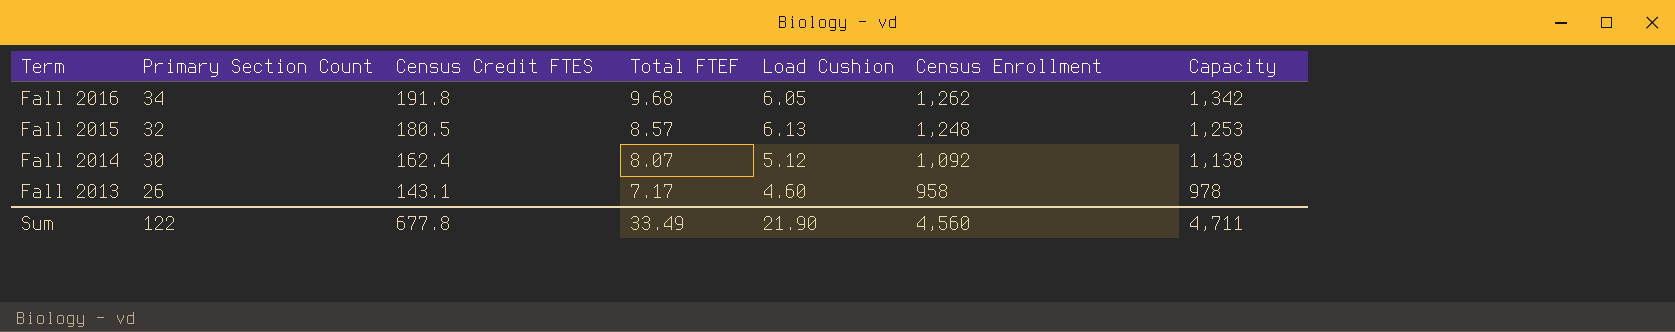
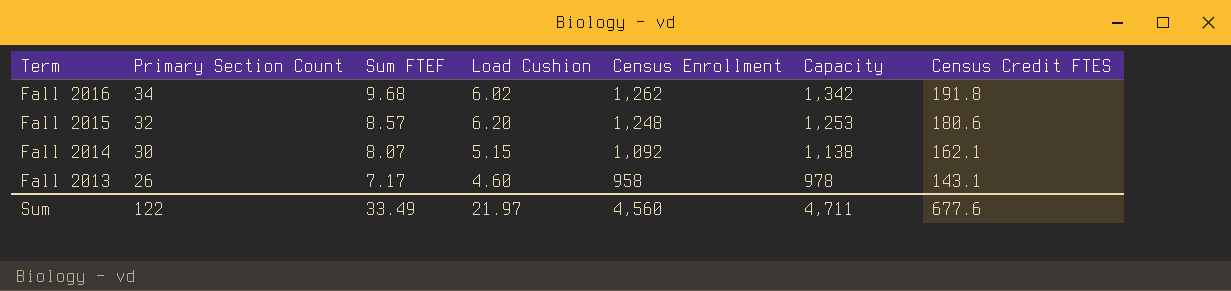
column name: Total FTEF -> Sum FTEF
column Census Credit FTES | position: 3 -> 7
Fall 2016 | Load Cushion: 6.05 -> 6.02
Fall 2015 | Load Cushion: 6.13 -> 6.20
Fall 2015 | Census Credit FTES: 180.5 -> 180.6
Fall 2014 | Load Cushion: 5.12 -> 5.15
Fall 2014 | Census Credit FTES: 162.4 -> 162.1
Sum | Load Cushion: 21.90 -> 21.97
Sum | Census Credit FTES: 677.8 -> 677.6

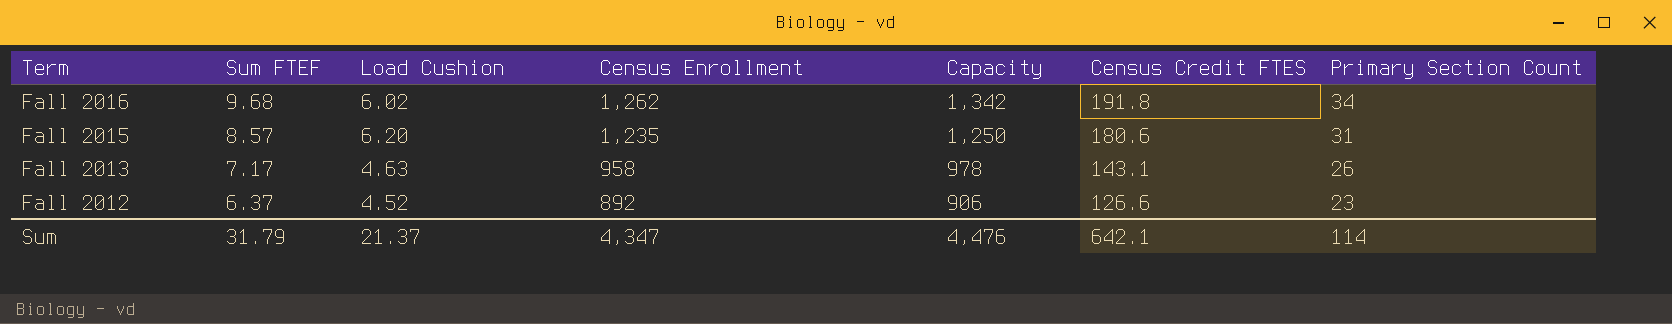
column Primary Section Count | position: 2 -> 7
row Fall 2014: 30 | 8.07 | 5.15 | 1,092 | 1,138 | 162.1 -> none
Fall 2015 | Census Enrollment: 1,248 -> 1,235
Fall 2015 | Capacity: 1,253 -> 1,250
Fall 2015 | Primary Section Count: 32 -> 31
Fall 2013 | Load Cushion: 4.60 -> 4.63
row Fall 2012: none -> 6.37 | 4.52 | 892 | 906 | 126.6 | 23
Sum | Sum FTEF: 33.49 -> 31.79
Sum | Load Cushion: 21.97 -> 21.37
Sum | Census Enrollment: 4,560 -> 4,347
Sum | Capacity: 4,711 -> 4,476
Sum | Census Credit FTES: 677.6 -> 642.1
Sum | Primary Section Count: 122 -> 114

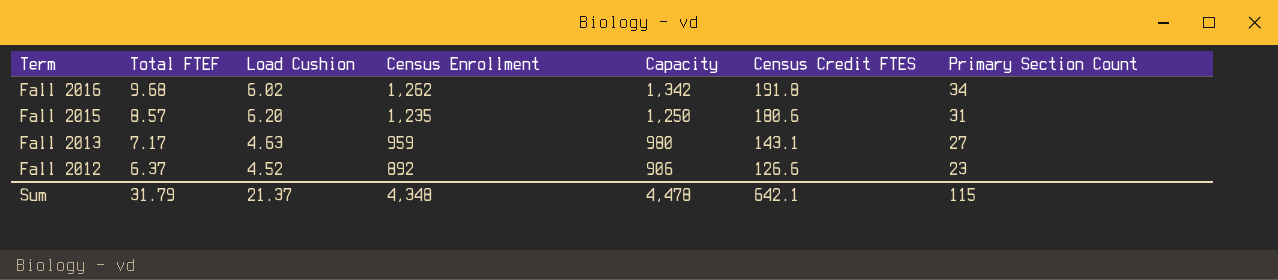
column name: Sum FTEF -> Total FTEF
Fall 2013 | Census Enrollment: 958 -> 959
Fall 2013 | Capacity: 978 -> 980
Fall 2013 | Primary Section Count: 26 -> 27
Sum | Census Enrollment: 4,347 -> 4,348
Sum | Capacity: 4,476 -> 4,478
Sum | Primary Section Count: 114 -> 115

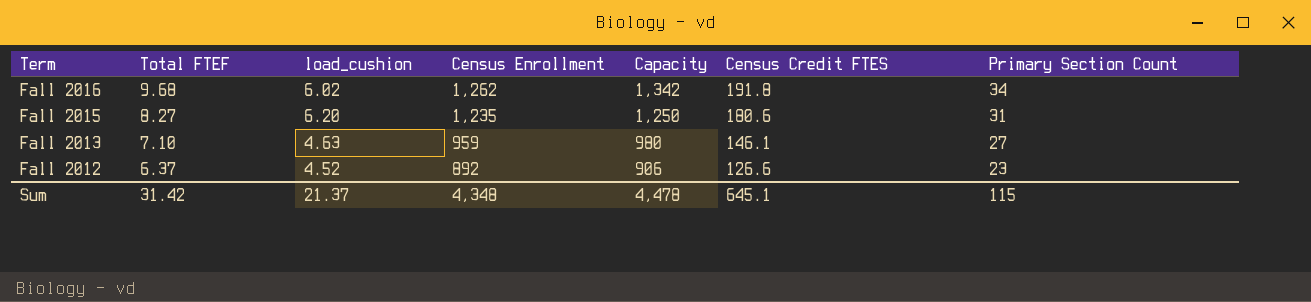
column name: Load Cushion -> load_cushion
Fall 2015 | Total FTEF: 8.57 -> 8.27
Fall 2013 | Total FTEF: 7.17 -> 7.10
Fall 2013 | Census Credit FTES: 143.1 -> 146.1
Sum | Total FTEF: 31.79 -> 31.42
Sum | Census Credit FTES: 642.1 -> 645.1

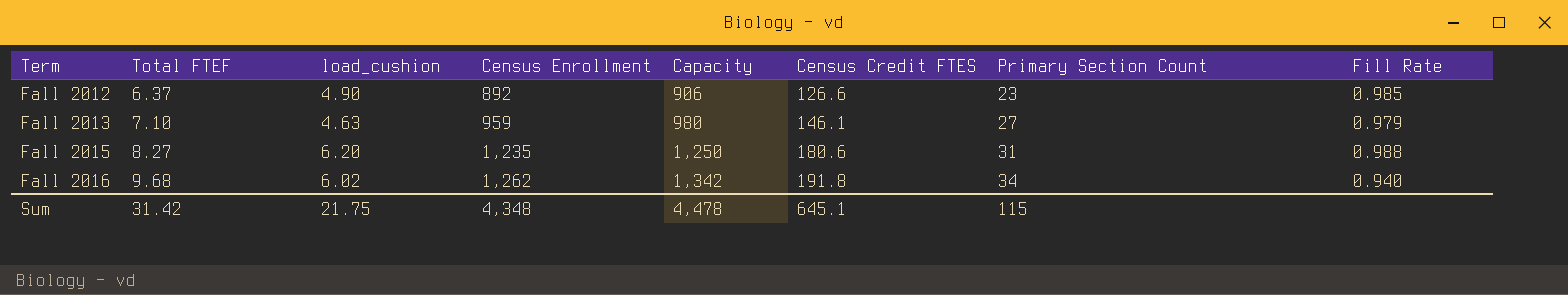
row order: Term descending -> Term ascending
column Fill Rate | formula: none -> [Census Enrollment] / [Capacity]
Fall 2012 | load_cushion: 4.52 -> 4.90
Sum | load_cushion: 21.37 -> 21.75

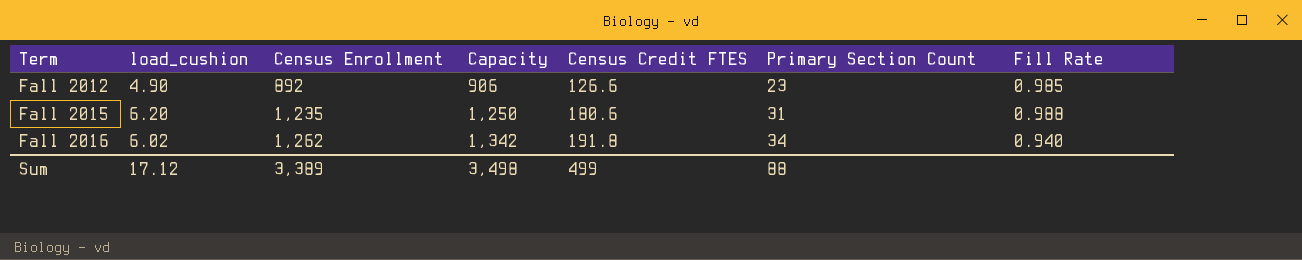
column Total FTEF | position: 2 -> none
row Fall 2013: 7.10 | 4.63 | 959 | 980 | 146.1 | 27 | 0.979 -> none
Sum | load_cushion: 21.75 -> 17.12
Sum | Census Enrollment: 4,348 -> 3,389
Sum | Capacity: 4,478 -> 3,498
Sum | Census Credit FTES: 645.1 -> 499
Sum | Primary Section Count: 115 -> 88

